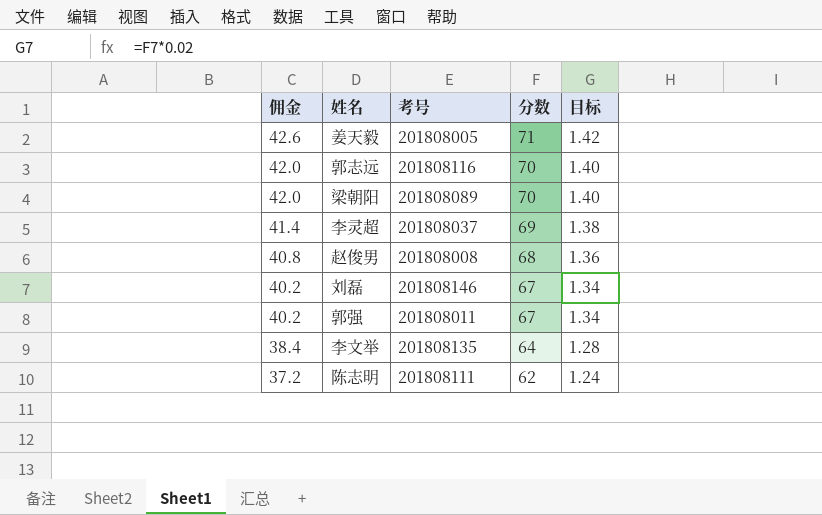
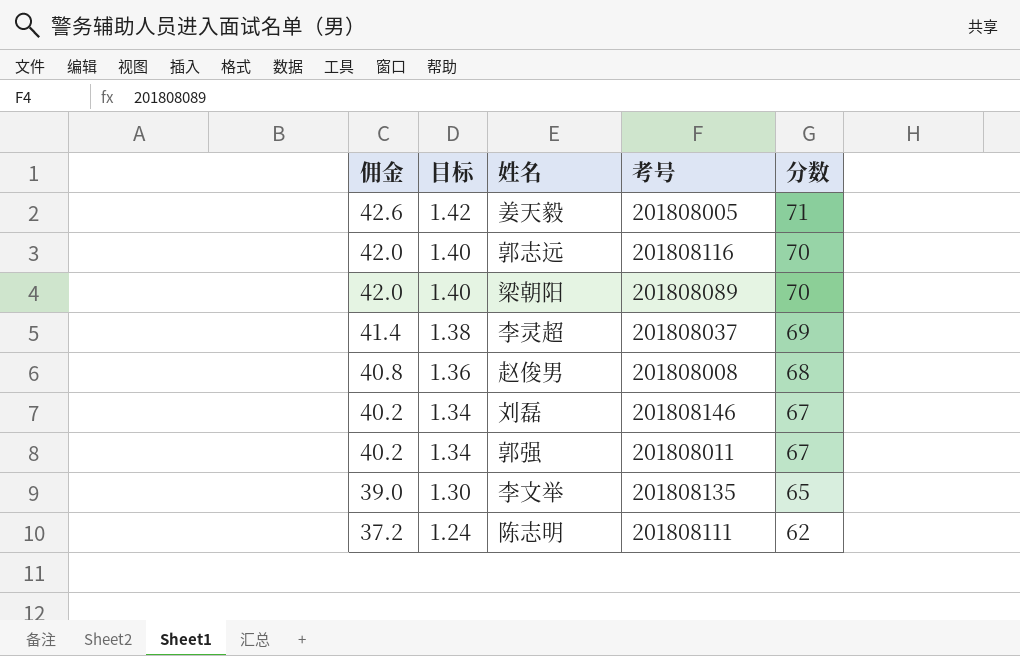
column 目标 | position: 5 -> 2
李文举 | 佣金: 38.4 -> 39.0
李文举 | 目标: 1.28 -> 1.30
李文举 | 分数: 64 -> 65

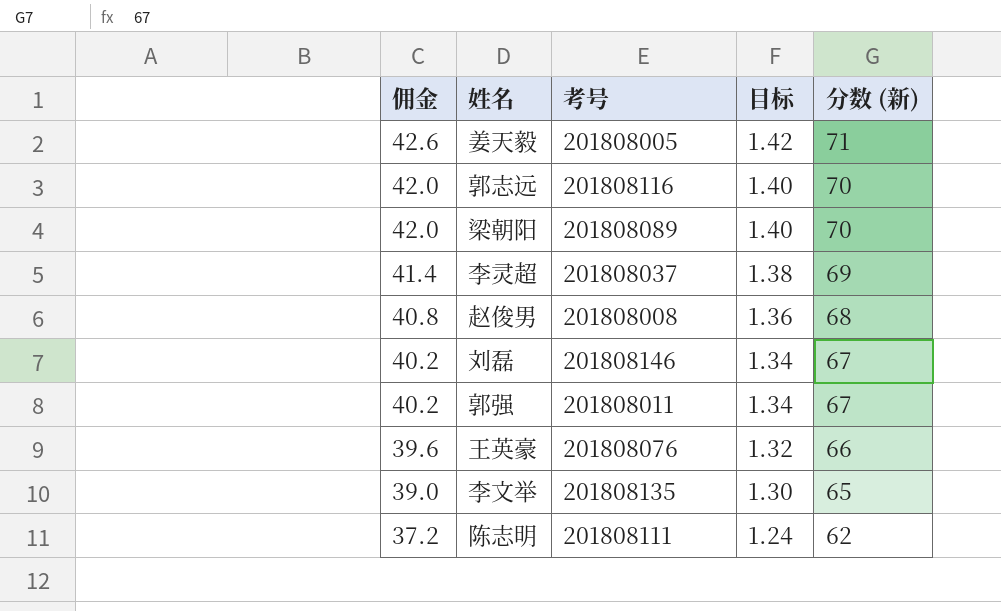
column 目标 | position: 2 -> 4
column name: 分数 -> 分数 (新)
row 王英豪: none -> 39.6 | 201808076 | 1.32 | 66

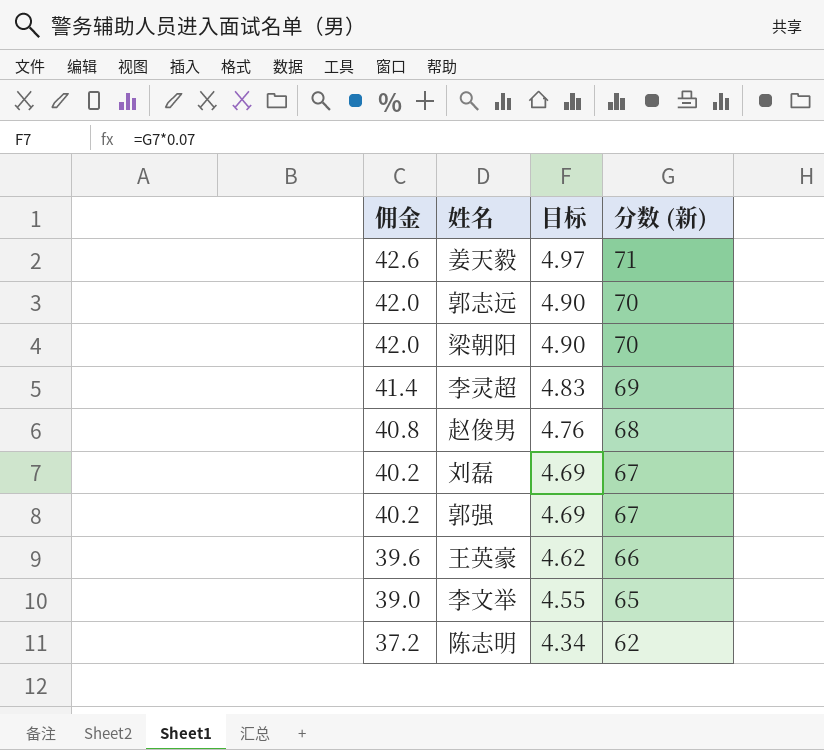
column 考号 | position: 3 -> none
column 目标 | formula: [分数 (新)] * 0.02 -> [分数 (新)] * 0.07

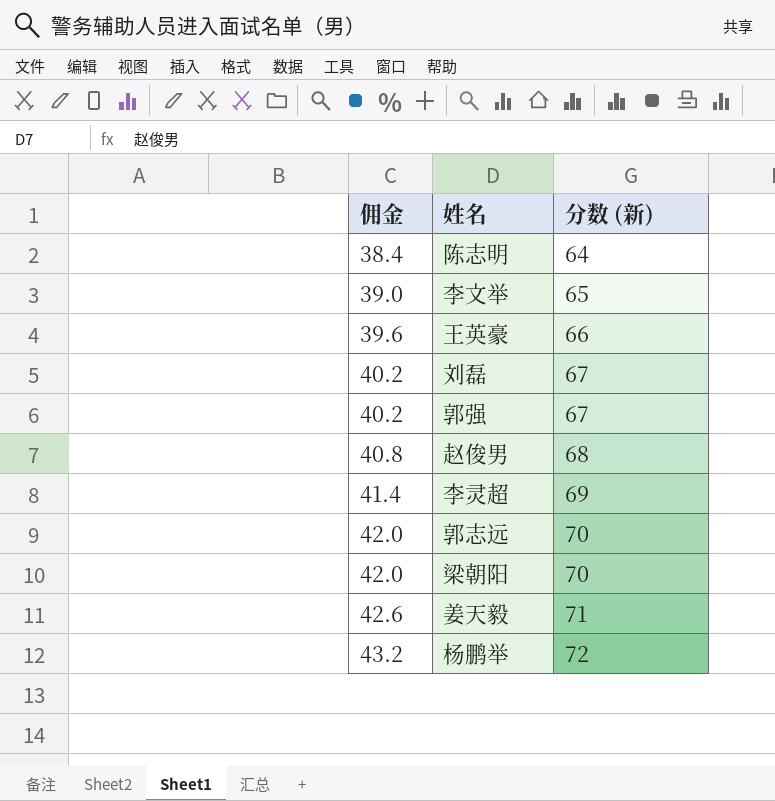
row order: 佣金 descending -> 佣金 ascending
column 目标 | formula: [分数 (新)] * 0.07 -> none
陈志明 | 佣金: 37.2 -> 38.4
陈志明 | 分数 (新): 62 -> 64
row 杨鹏举: none -> 43.2 | 72

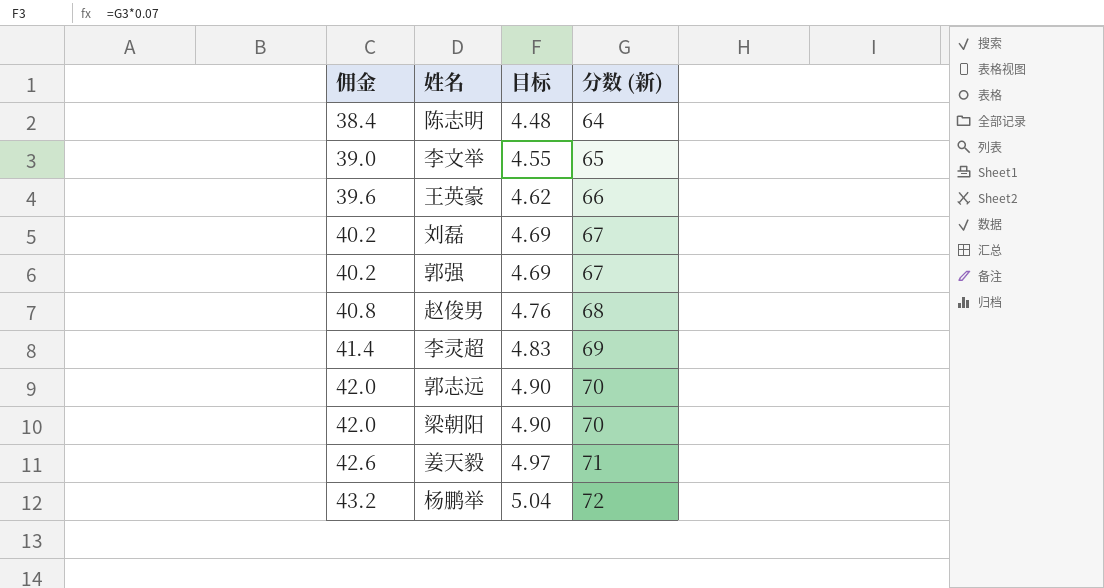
column 目标 | formula: none -> [分数 (新)] * 0.07

